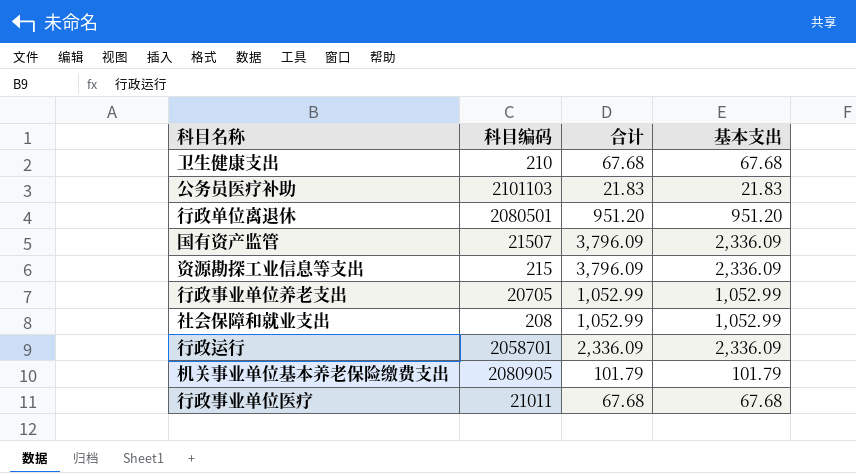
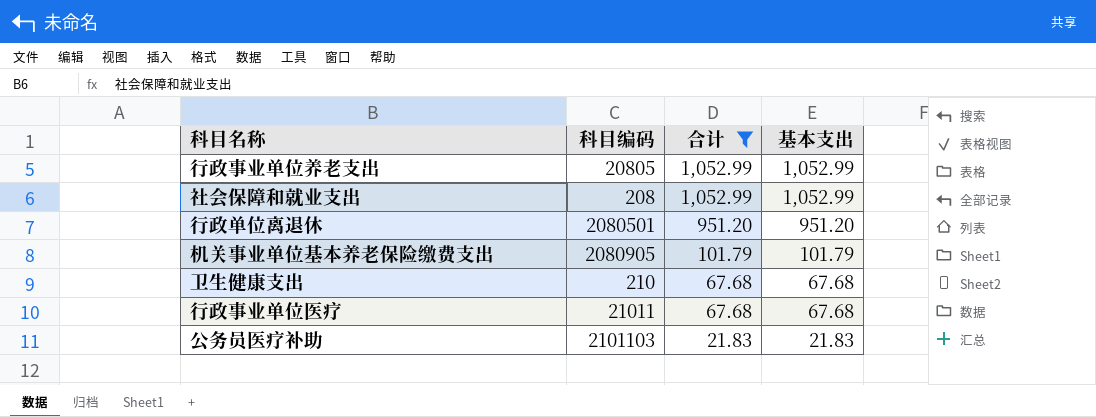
filter: none -> 合计 <= 1,052.99
row order: none -> 合计 descending
行政事业单位养老支出 | 科目编码: 20705 -> 20805

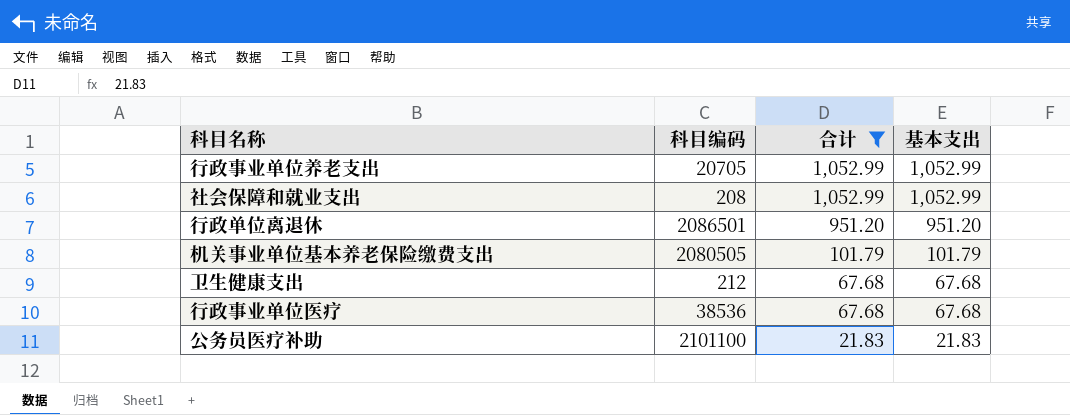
行政事业单位养老支出 | 科目编码: 20805 -> 20705
行政单位离退休 | 科目编码: 2080501 -> 2086501
机关事业单位基本养老保险缴费支出 | 科目编码: 2080905 -> 2080505
卫生健康支出 | 科目编码: 210 -> 212
行政事业单位医疗 | 科目编码: 21011 -> 38536
公务员医疗补助 | 科目编码: 2101103 -> 2101100

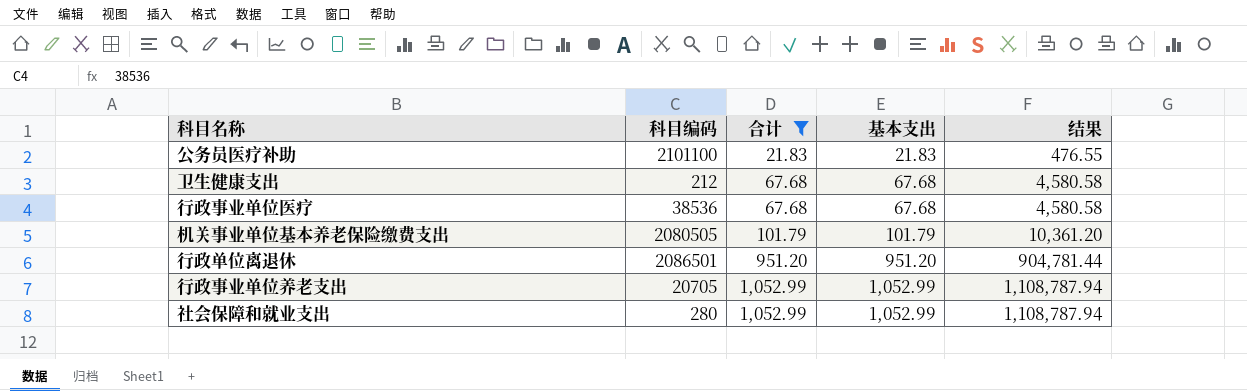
row order: 合计 descending -> 合计 ascending
column 结果 | formula: none -> [合计] * [基本支出]
社会保障和就业支出 | 科目编码: 208 -> 280

